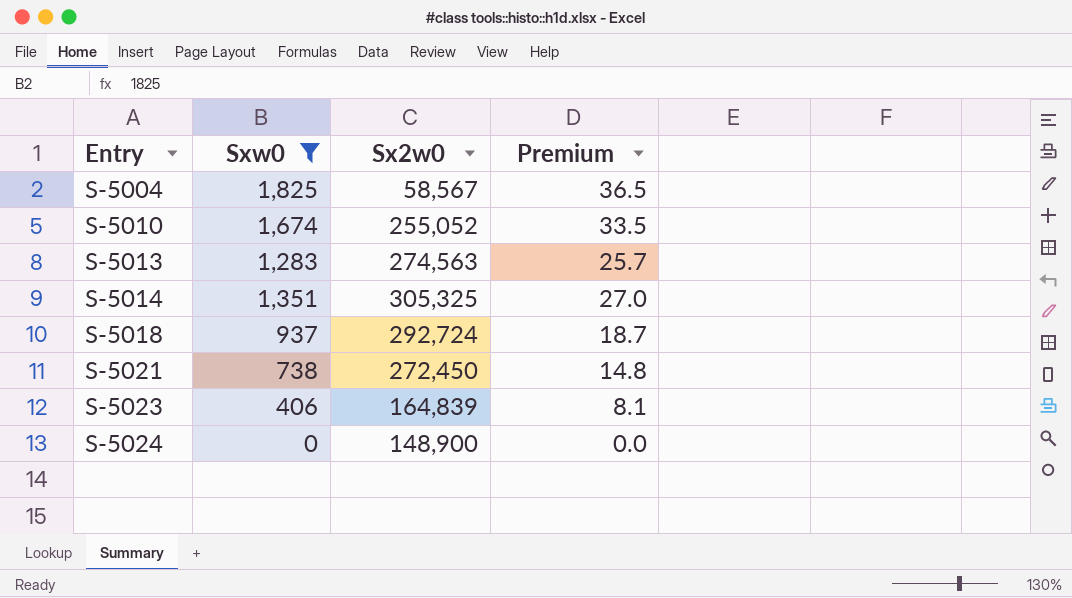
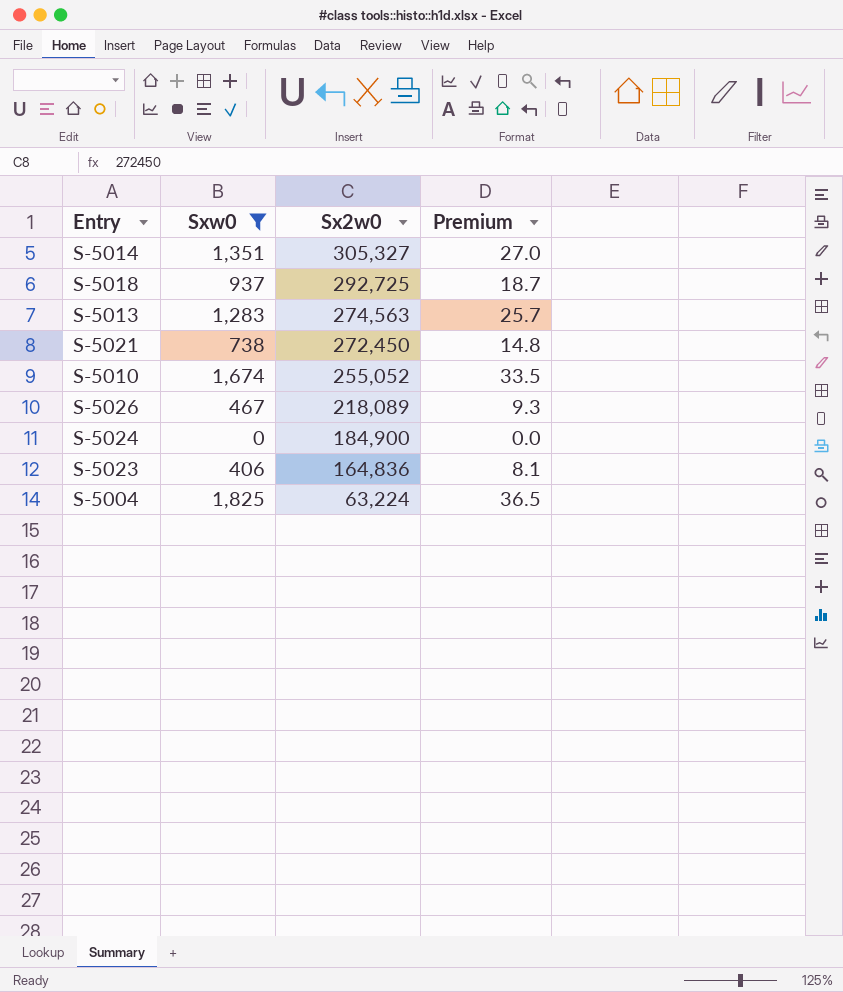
row order: Entry ascending -> Sx2w0 descending
S-5014 | Sx2w0: 305,325 -> 305,327
S-5018 | Sx2w0: 292,724 -> 292,725
row S-5026: none -> 467 | 218,089 | 9.3
S-5024 | Sx2w0: 148,900 -> 184,900
S-5023 | Sx2w0: 164,839 -> 164,836
S-5004 | Sx2w0: 58,567 -> 63,224

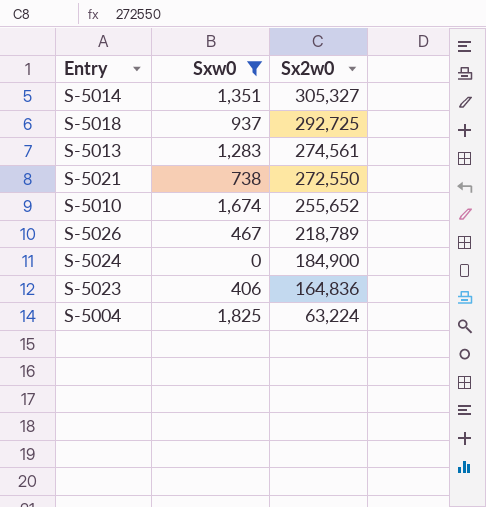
column Premium | formula: [Sxw0] * 0.02 -> none
S-5013 | Sx2w0: 274,563 -> 274,561
S-5021 | Sx2w0: 272,450 -> 272,550
S-5010 | Sx2w0: 255,052 -> 255,652
S-5026 | Sx2w0: 218,089 -> 218,789

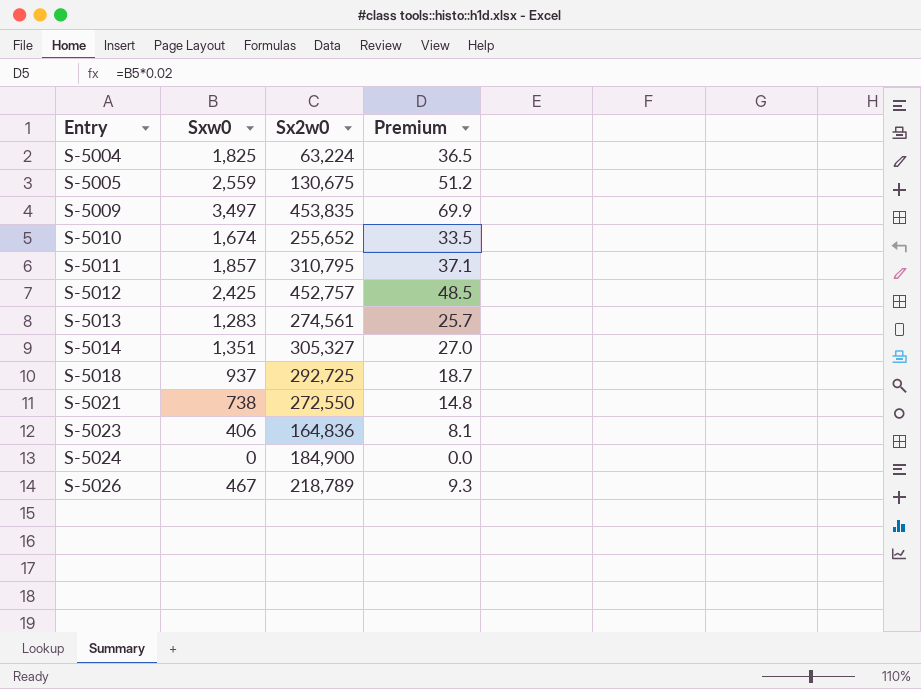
filter: Sxw0 <= 1,825 -> none
row order: Sx2w0 descending -> Entry ascending
column Premium | formula: none -> [Sxw0] * 0.02

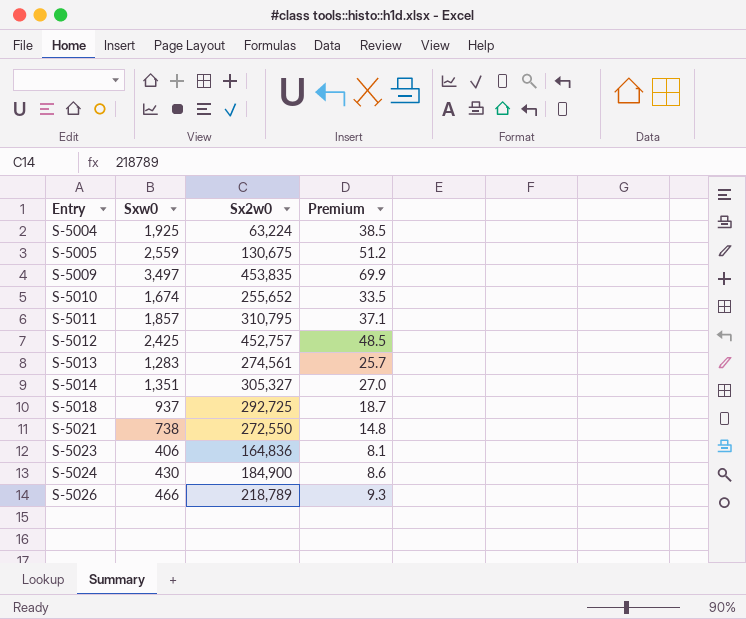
S-5004 | Sxw0: 1,825 -> 1,925
S-5004 | Premium: 36.5 -> 38.5
S-5024 | Sxw0: 0 -> 430
S-5024 | Premium: 0.0 -> 8.6
S-5026 | Sxw0: 467 -> 466

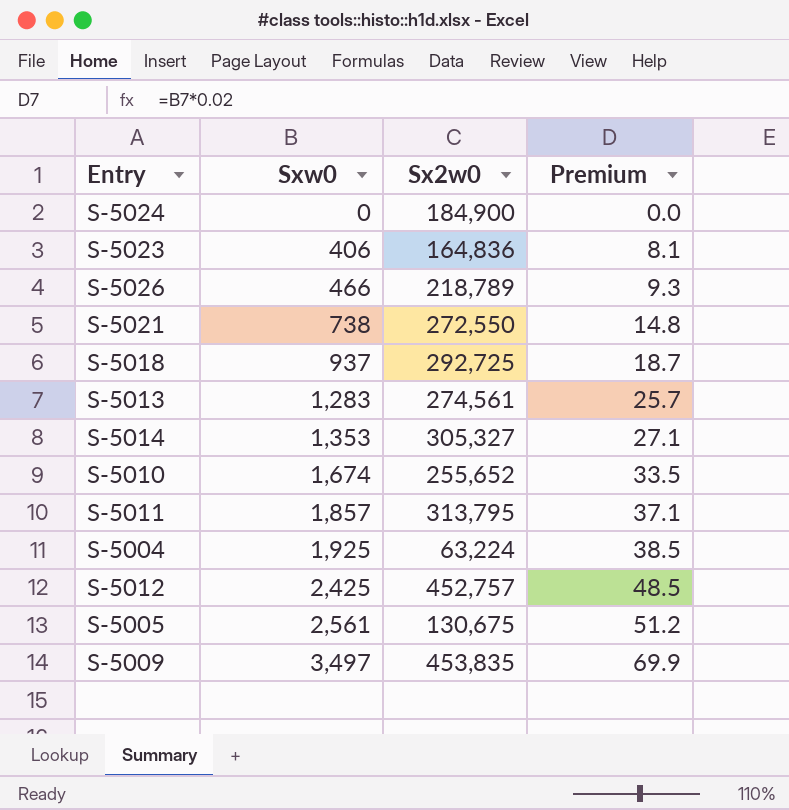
row order: Entry ascending -> Sxw0 ascending
S-5024 | Sxw0: 430 -> 0
S-5024 | Premium: 8.6 -> 0.0
S-5014 | Sxw0: 1,351 -> 1,353
S-5014 | Premium: 27.0 -> 27.1
S-5011 | Sx2w0: 310,795 -> 313,795
S-5005 | Sxw0: 2,559 -> 2,561

